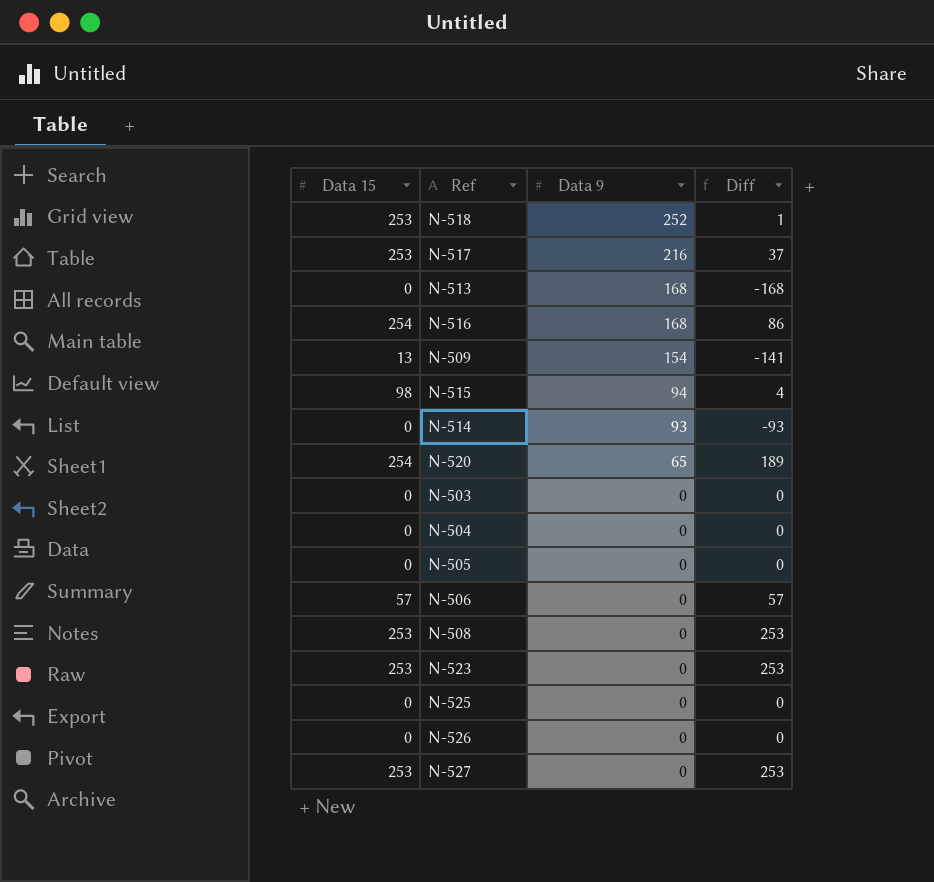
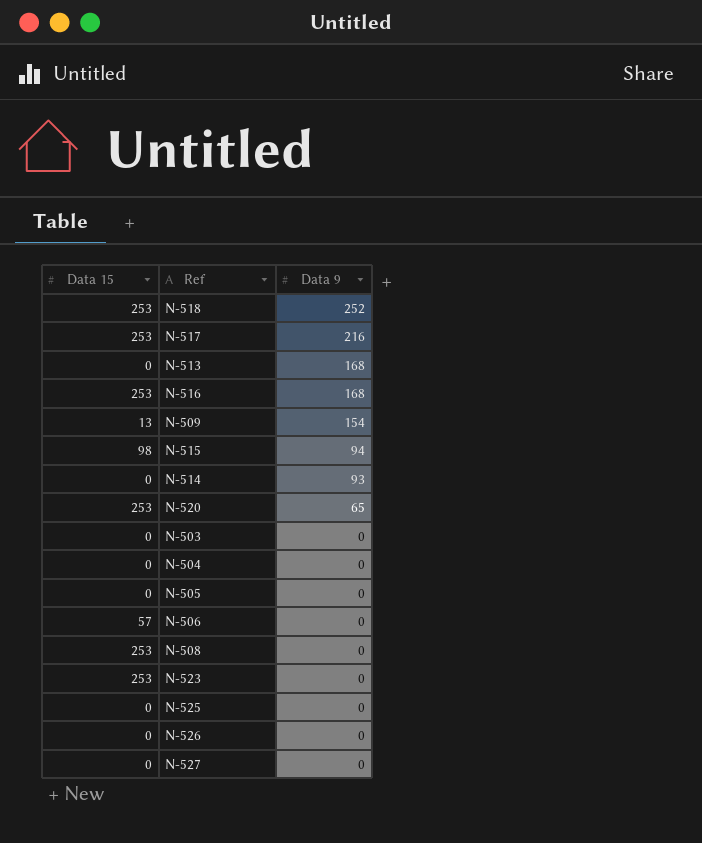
column Diff | formula: [Data 15] - [Data 9] -> none
N-516 | Data 15: 254 -> 253
N-520 | Data 15: 254 -> 253
N-527 | Data 15: 253 -> 0

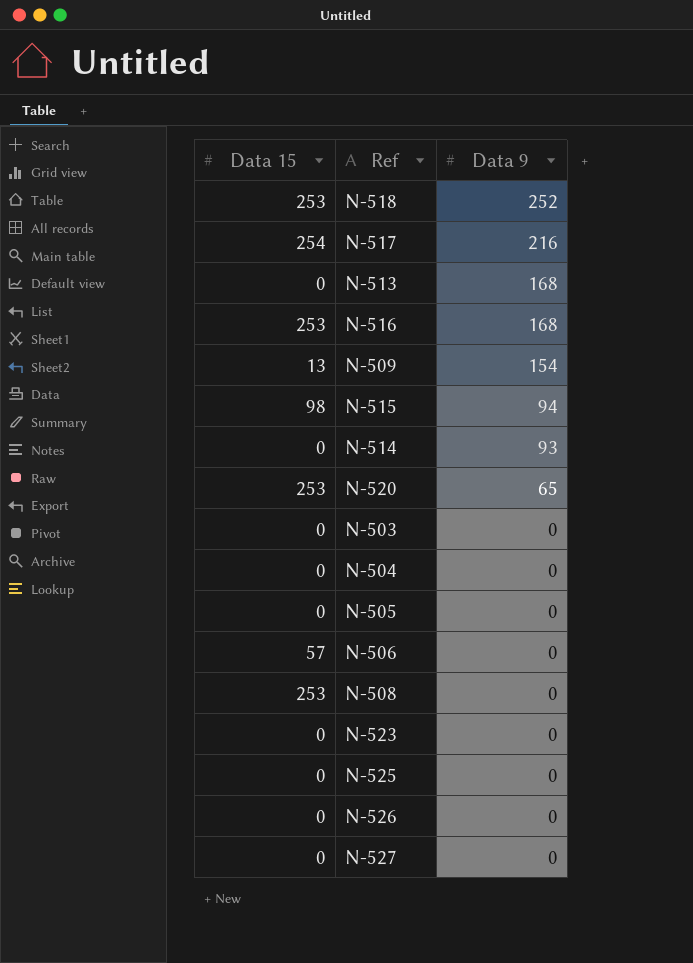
N-517 | Data 15: 253 -> 254
N-523 | Data 15: 253 -> 0

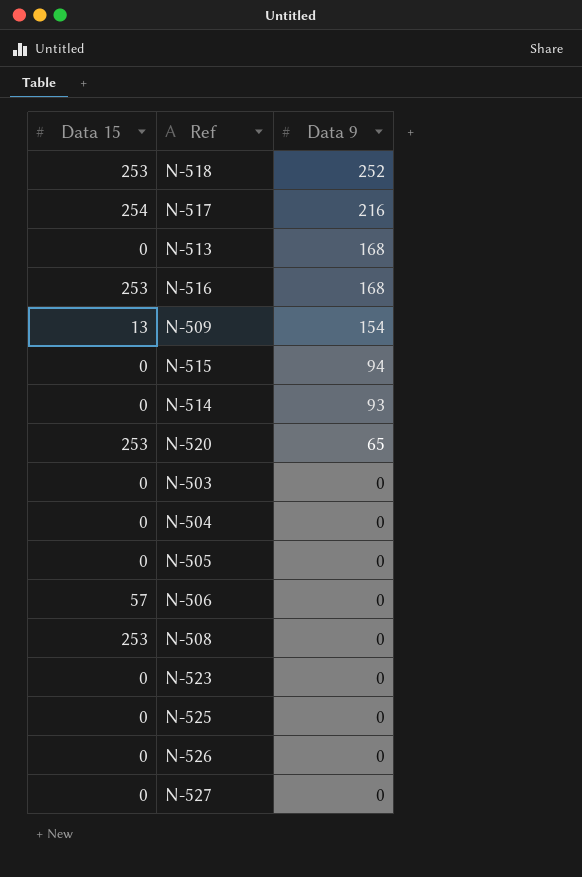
N-515 | Data 15: 98 -> 0

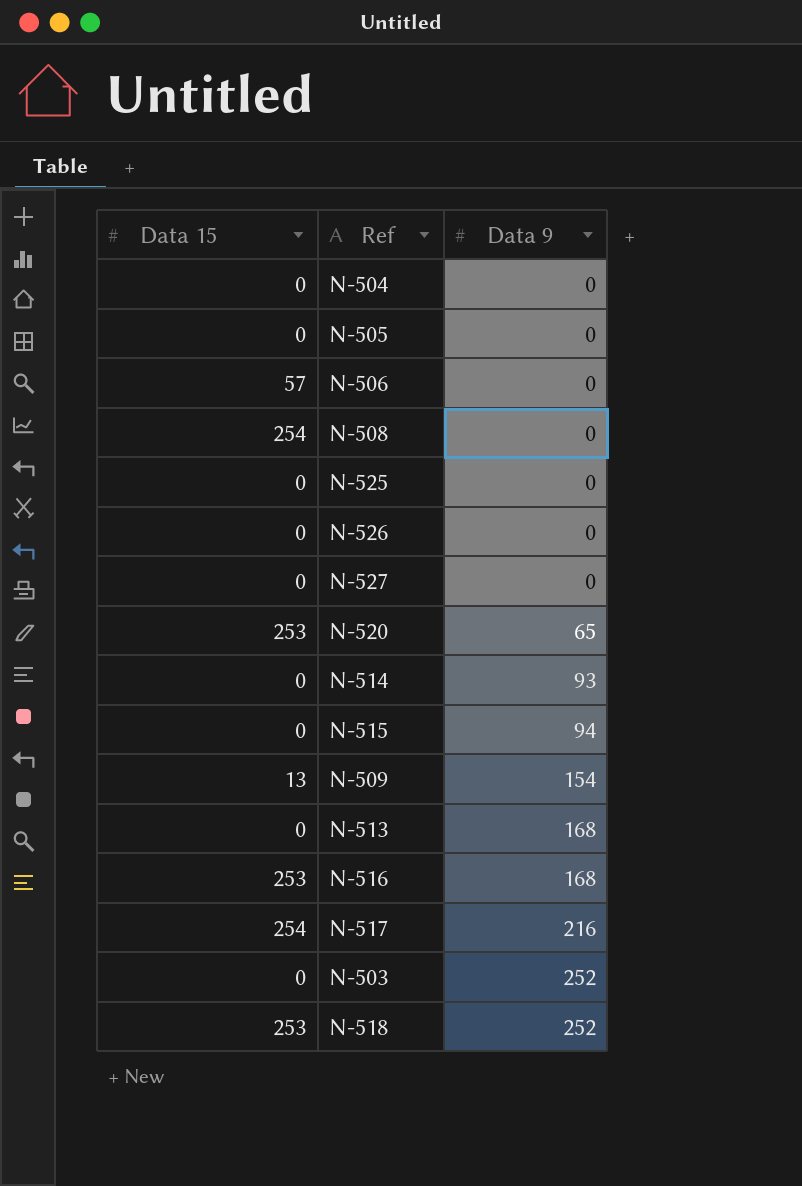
row order: Data 9 descending -> Data 9 ascending
row N-523: 0 | 0 -> none
N-508 | Data 15: 253 -> 254
N-503 | Data 9: 0 -> 252

